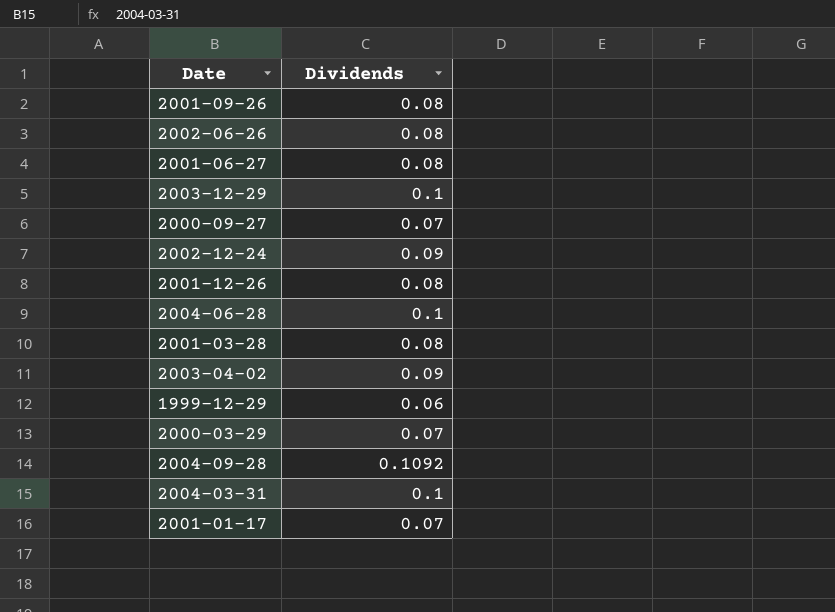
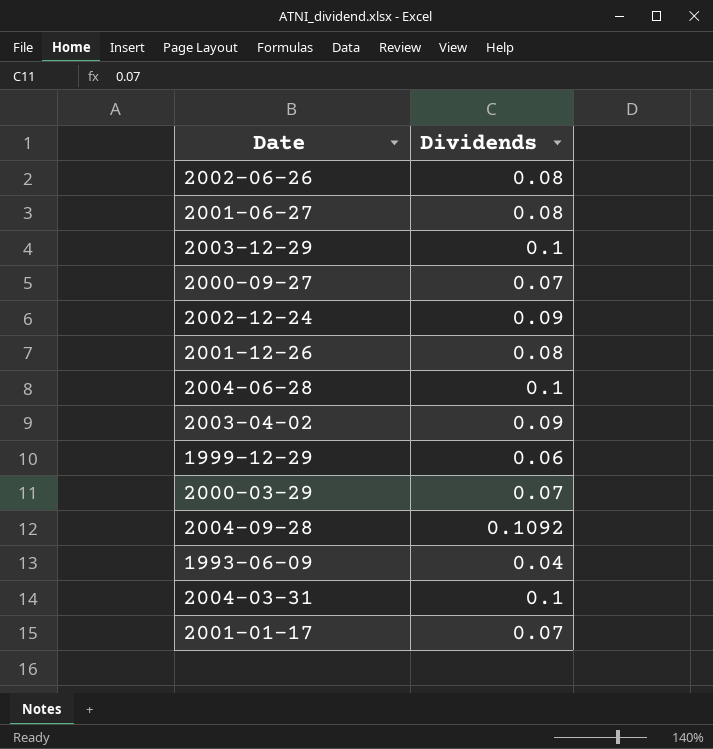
row 2001-09-26: 0.08 -> none
row 2001-03-28: 0.08 -> none
row 1993-06-09: none -> 0.04

